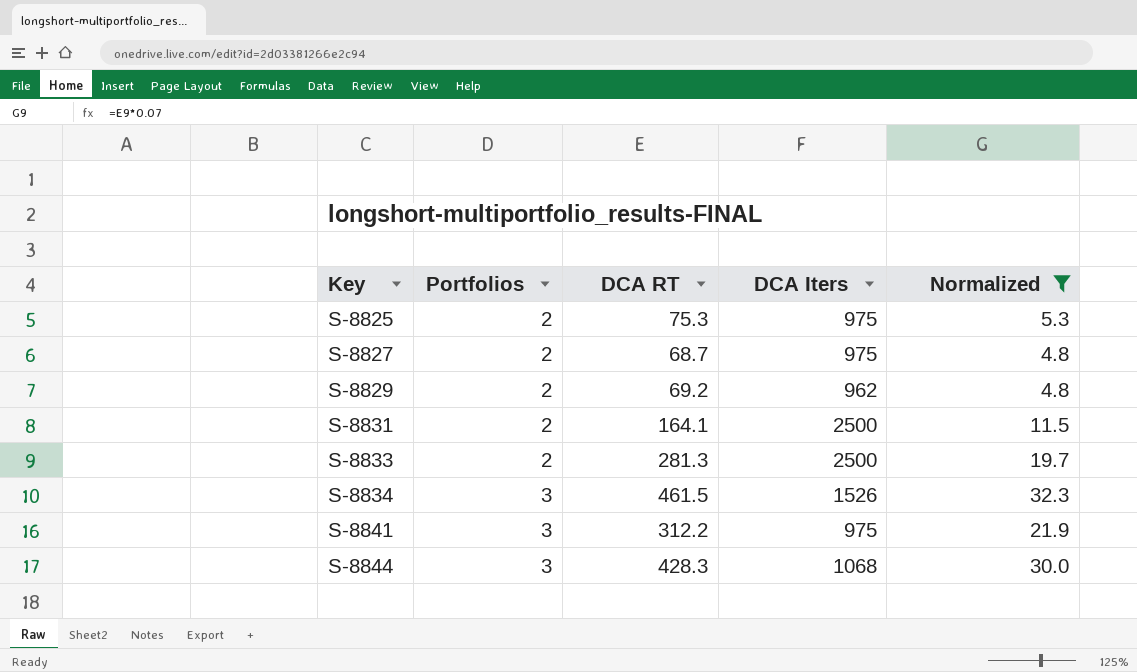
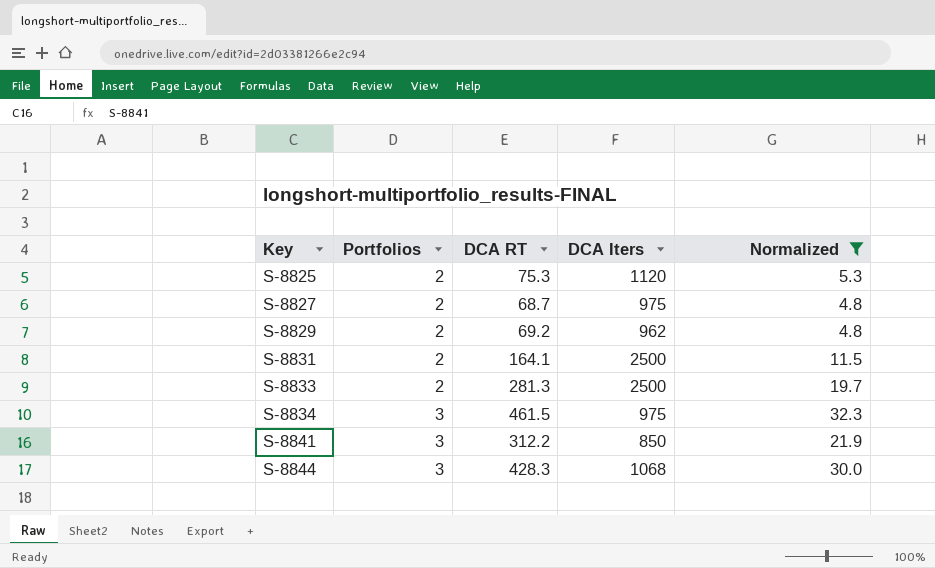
S-8825 | DCA Iters: 975 -> 1120
S-8834 | DCA Iters: 1526 -> 975
S-8841 | DCA Iters: 975 -> 850

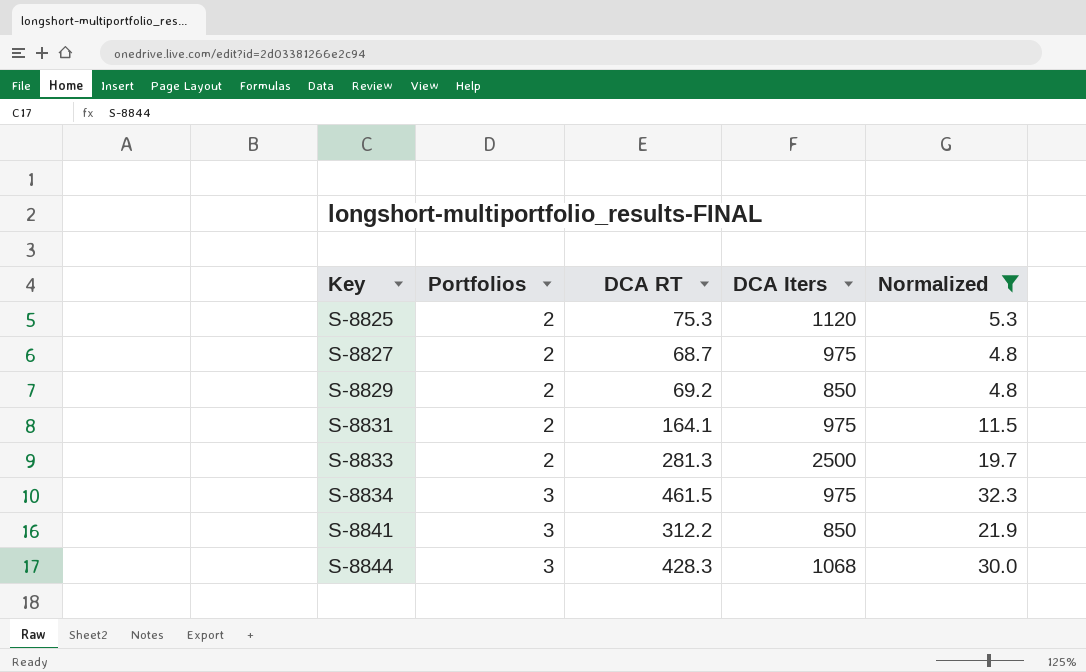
S-8829 | DCA Iters: 962 -> 850
S-8831 | DCA Iters: 2500 -> 975

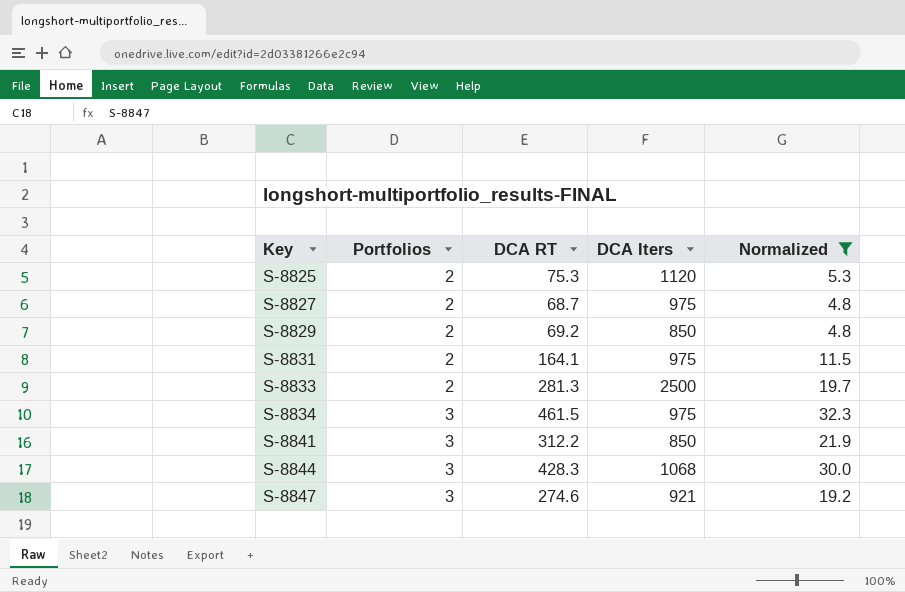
row S-8847: none -> 3 | 274.6 | 921 | 19.2

